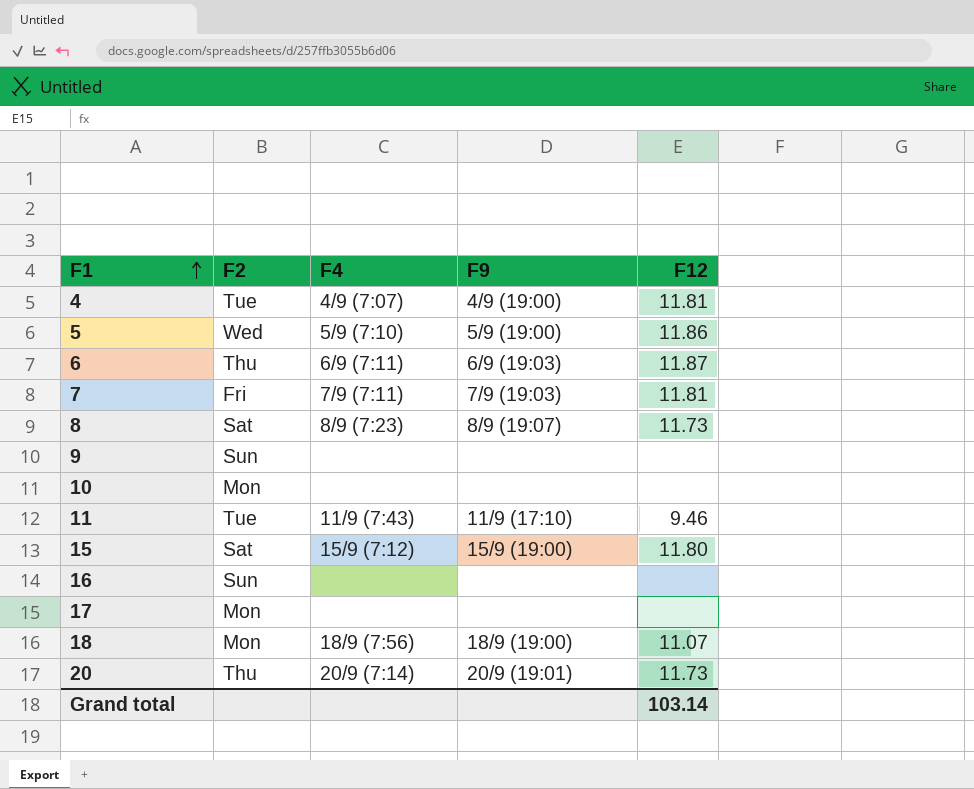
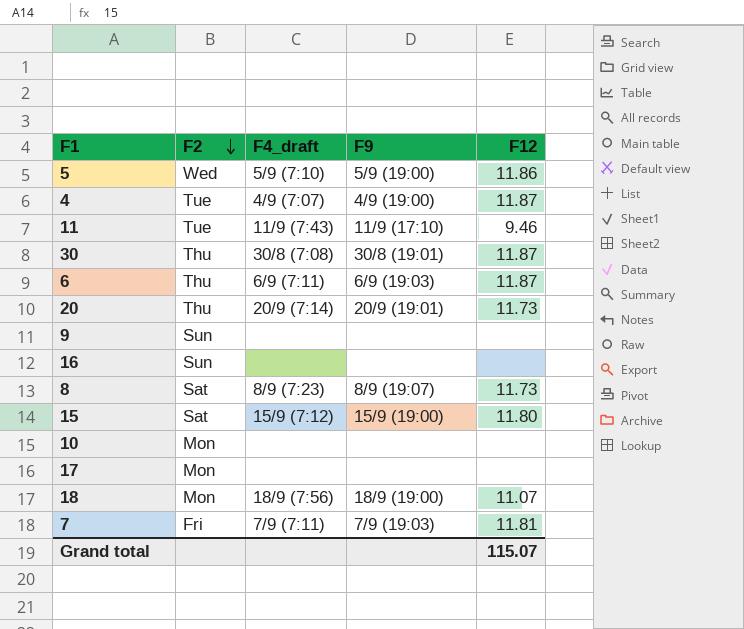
row order: F1 ascending -> F2 descending
column name: F4 -> F4_draft
4 | F12: 11.81 -> 11.87
row 30: none -> Thu | 30/8 (7:08) | 30/8 (19:01) | 11.87
Grand total | F12: 103.14 -> 115.07

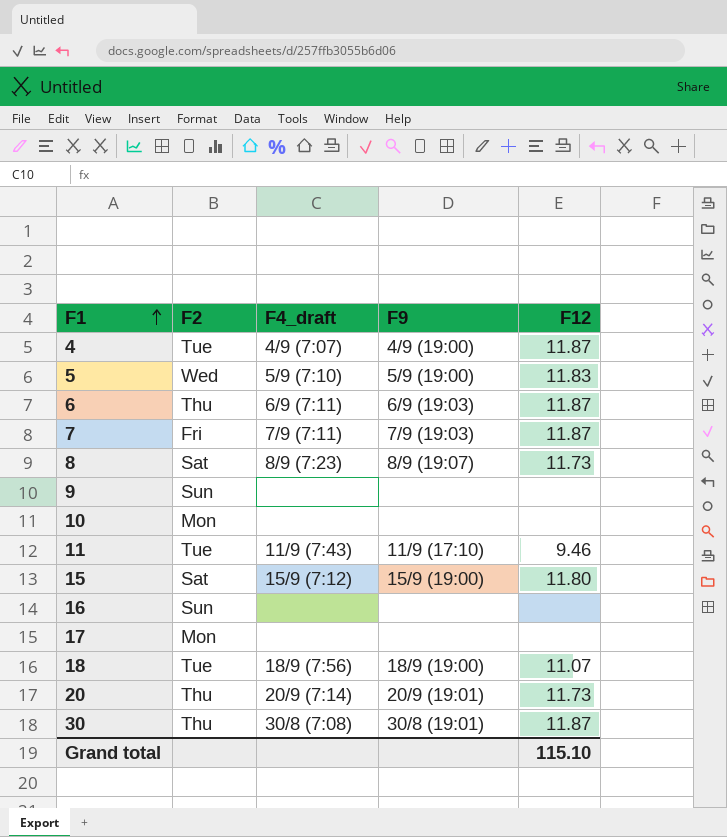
row order: F2 descending -> F1 ascending
5 | F12: 11.86 -> 11.83
7 | F12: 11.81 -> 11.87
18 | F2: Mon -> Tue
Grand total | F12: 115.07 -> 115.10

